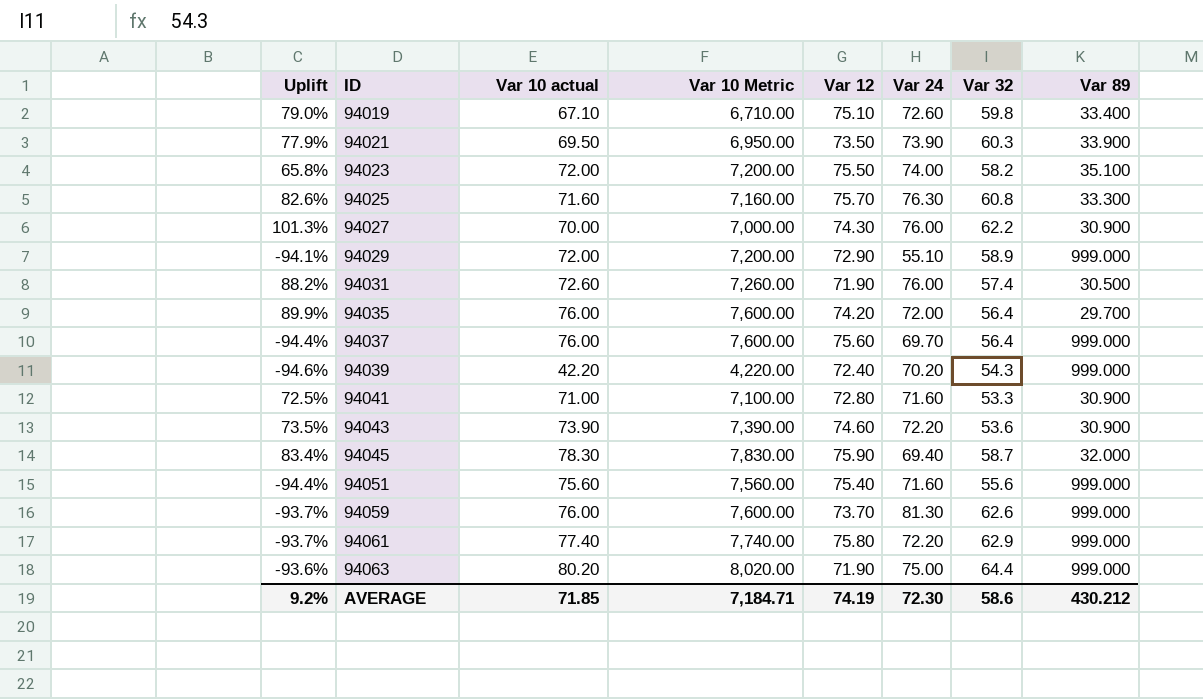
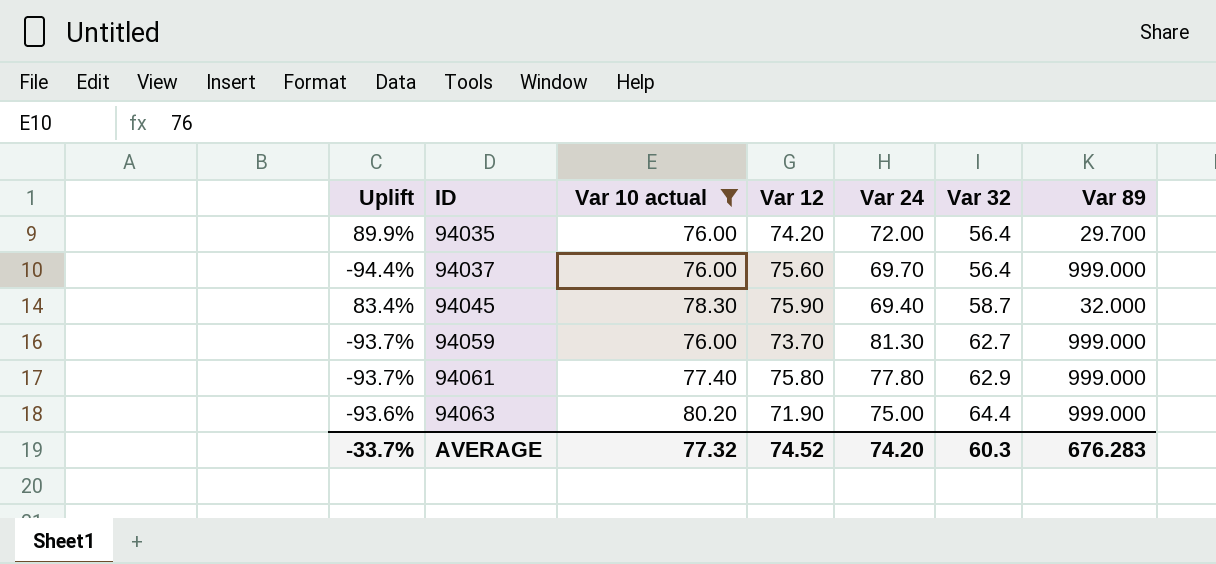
filter: none -> Var 10 actual >= 76.00
column Var 10 Metric | formula: [Var 10 actual] * 100 -> none
94059 | Var 32: 62.6 -> 62.7
94061 | Var 24: 72.20 -> 77.80
AVERAGE | Uplift: 9.2% -> -33.7%
AVERAGE | Var 10 actual: 71.85 -> 77.32
AVERAGE | Var 12: 74.19 -> 74.52
AVERAGE | Var 24: 72.30 -> 74.20
AVERAGE | Var 32: 58.6 -> 60.3
AVERAGE | Var 89: 430.212 -> 676.283

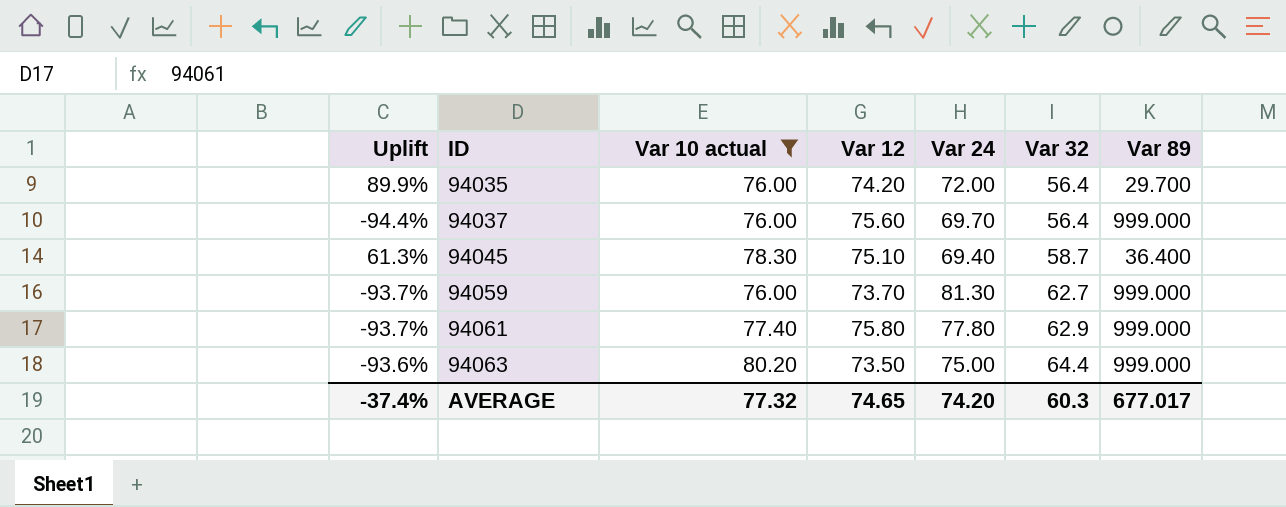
94045 | Uplift: 83.4% -> 61.3%
94045 | Var 12: 75.90 -> 75.10
94045 | Var 89: 32.000 -> 36.400
94063 | Var 12: 71.90 -> 73.50
AVERAGE | Uplift: -33.7% -> -37.4%
AVERAGE | Var 12: 74.52 -> 74.65
AVERAGE | Var 89: 676.283 -> 677.017

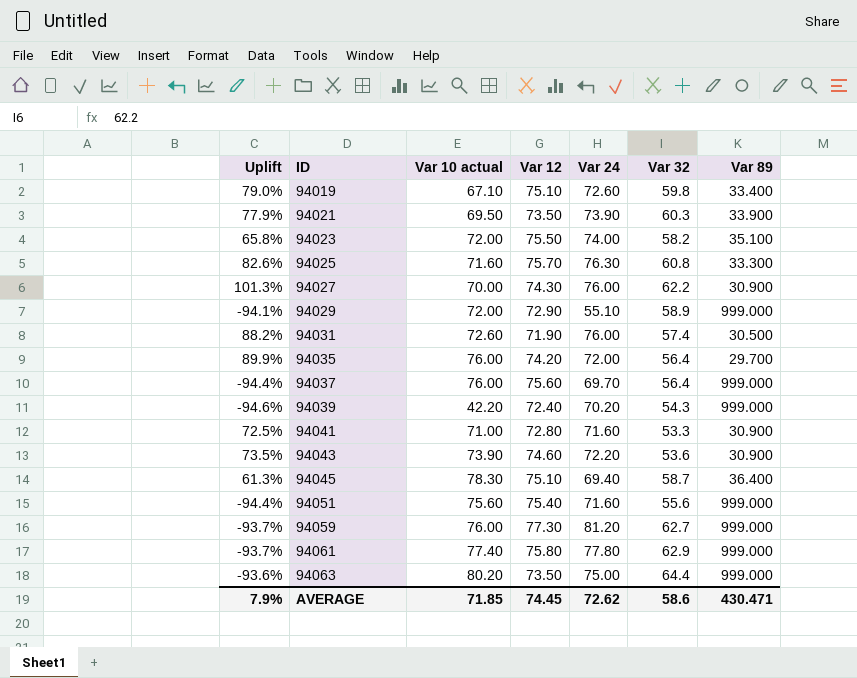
filter: Var 10 actual >= 76.00 -> none
94059 | Var 12: 73.70 -> 77.30
94059 | Var 24: 81.30 -> 81.20
AVERAGE | Uplift: -37.4% -> 7.9%
AVERAGE | Var 10 actual: 77.32 -> 71.85
AVERAGE | Var 12: 74.65 -> 74.45
AVERAGE | Var 24: 74.20 -> 72.62
AVERAGE | Var 32: 60.3 -> 58.6
AVERAGE | Var 89: 677.017 -> 430.471

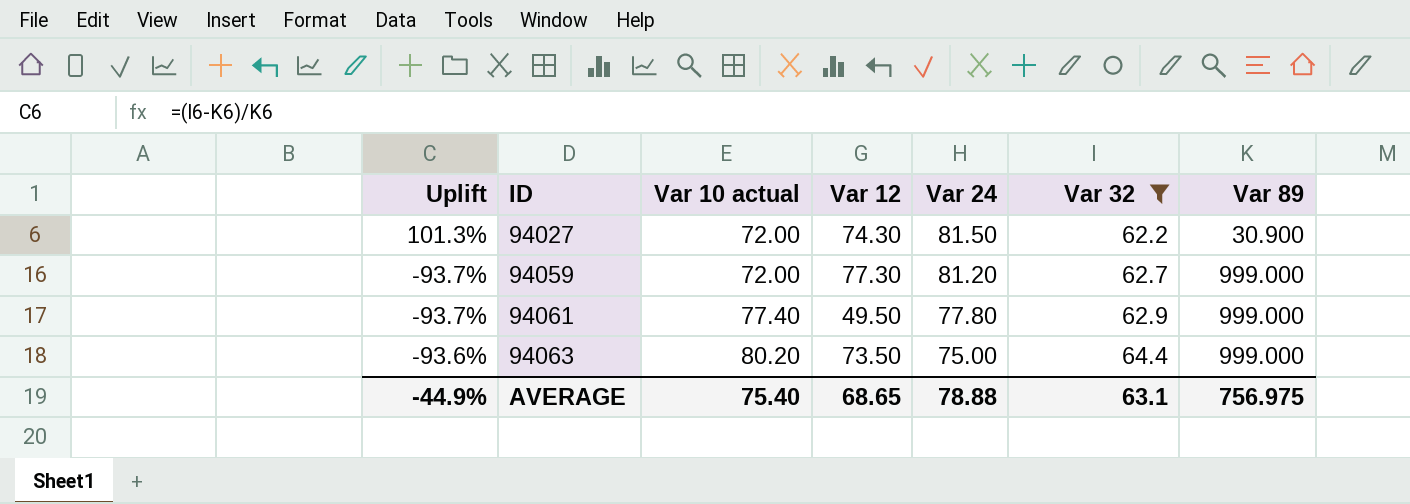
filter: none -> Var 32 >= 62.2
94027 | Var 10 actual: 70.00 -> 72.00
94027 | Var 24: 76.00 -> 81.50
94059 | Var 10 actual: 76.00 -> 72.00
94061 | Var 12: 75.80 -> 49.50
AVERAGE | Uplift: 7.9% -> -44.9%
AVERAGE | Var 10 actual: 71.85 -> 75.40
AVERAGE | Var 12: 74.45 -> 68.65
AVERAGE | Var 24: 72.62 -> 78.88
AVERAGE | Var 32: 58.6 -> 63.1
AVERAGE | Var 89: 430.471 -> 756.975

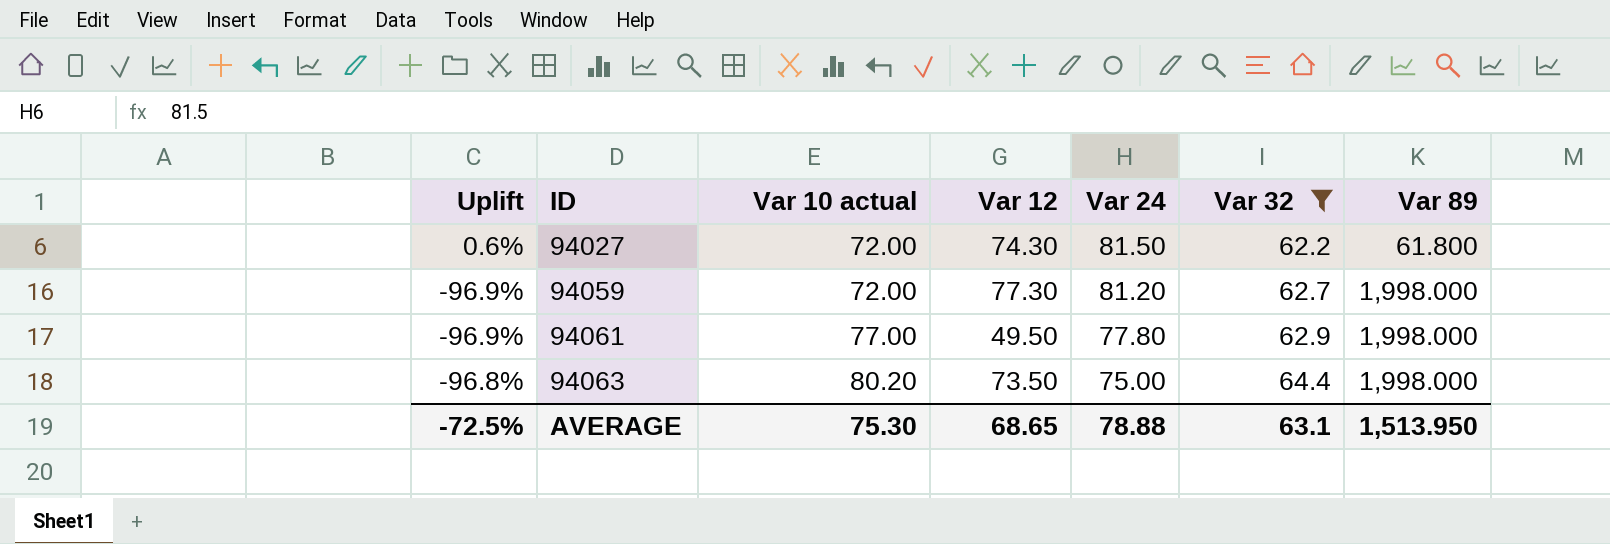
94027 | Uplift: 101.3% -> 0.6%
94027 | Var 89: 30.900 -> 61.800
94059 | Uplift: -93.7% -> -96.9%
94059 | Var 89: 999.000 -> 1,998.000
94061 | Uplift: -93.7% -> -96.9%
94061 | Var 10 actual: 77.40 -> 77.00
94061 | Var 89: 999.000 -> 1,998.000
94063 | Uplift: -93.6% -> -96.8%
94063 | Var 89: 999.000 -> 1,998.000
AVERAGE | Uplift: -44.9% -> -72.5%
AVERAGE | Var 10 actual: 75.40 -> 75.30
AVERAGE | Var 89: 756.975 -> 1,513.950

